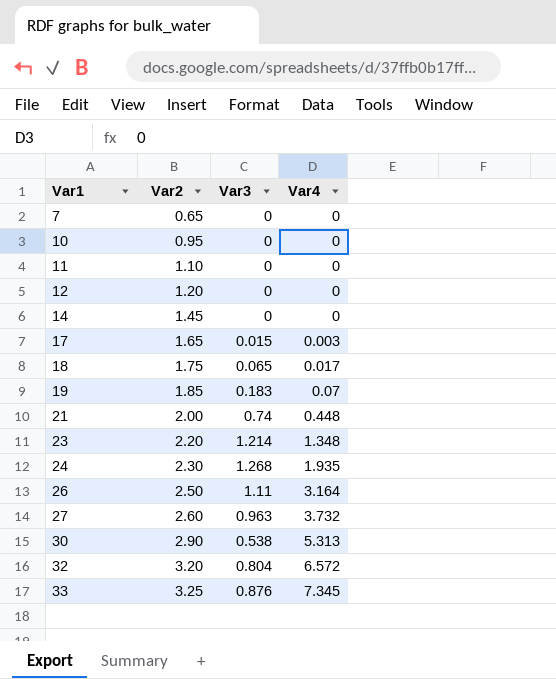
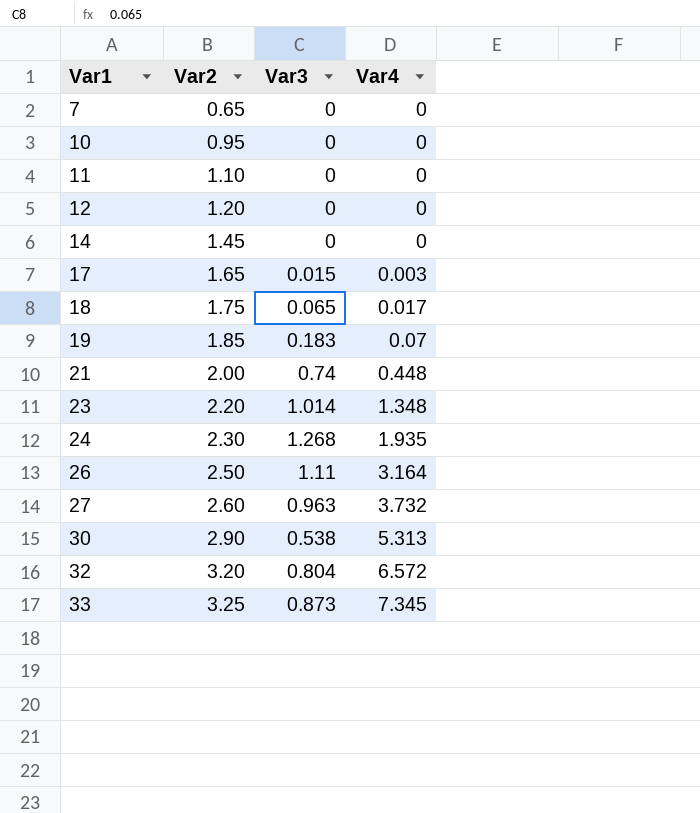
23 | Var3: 1.214 -> 1.014
33 | Var3: 0.876 -> 0.873

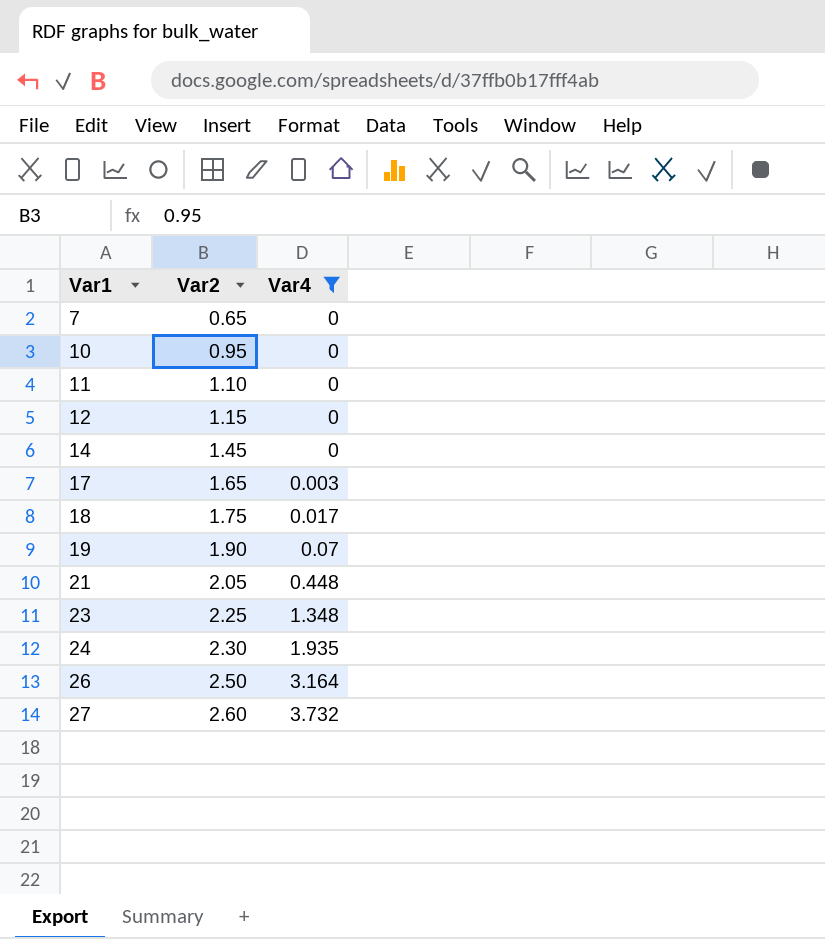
filter: none -> Var4 <= 3.732
column Var3 | position: 3 -> none
12 | Var2: 1.20 -> 1.15
19 | Var2: 1.85 -> 1.90
21 | Var2: 2.00 -> 2.05
23 | Var2: 2.20 -> 2.25

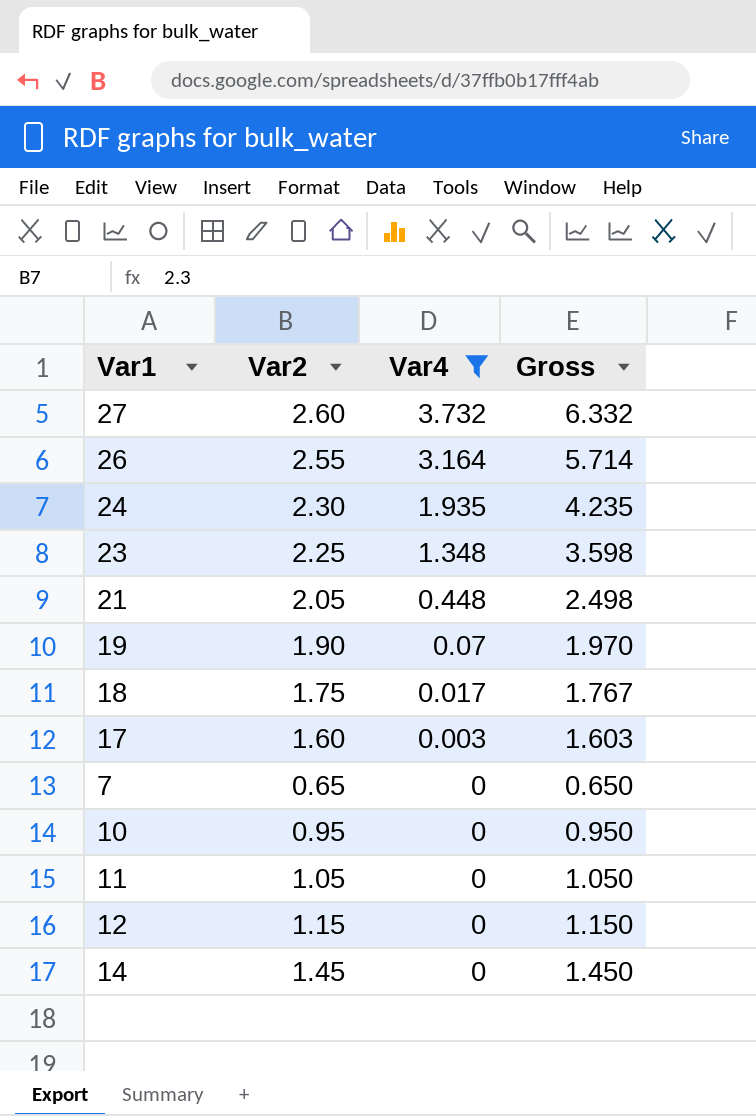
row order: Var1 ascending -> Var4 descending
column Gross | formula: none -> [Var2] + [Var4]
26 | Var2: 2.50 -> 2.55
17 | Var2: 1.65 -> 1.60
11 | Var2: 1.10 -> 1.05

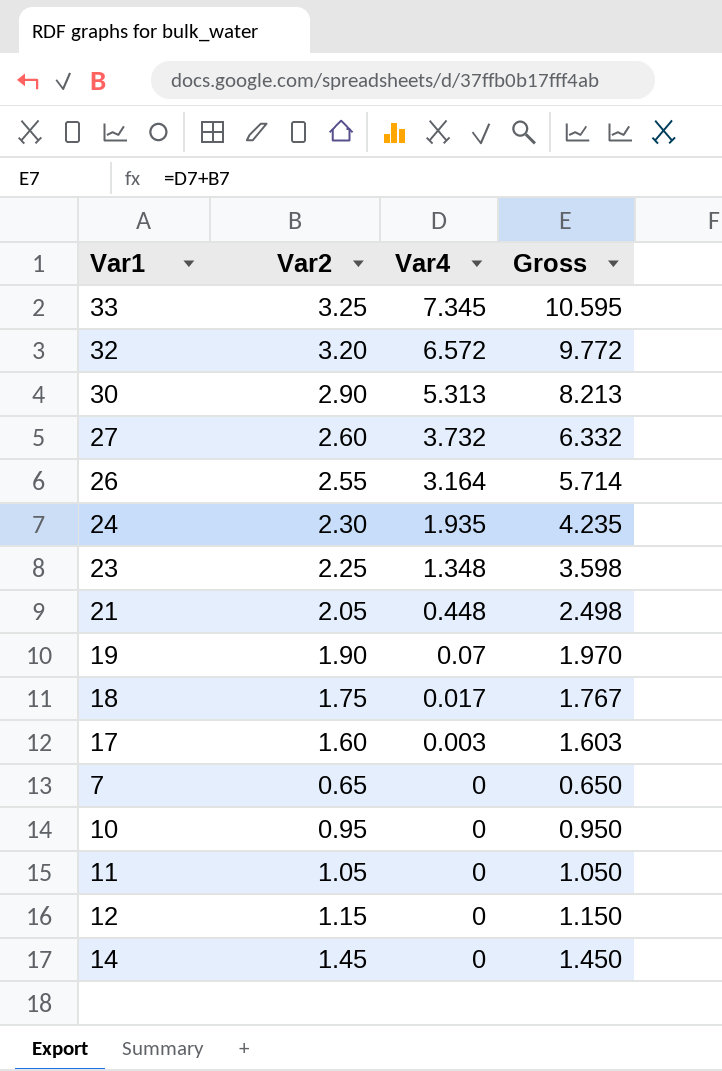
filter: Var4 <= 3.732 -> none

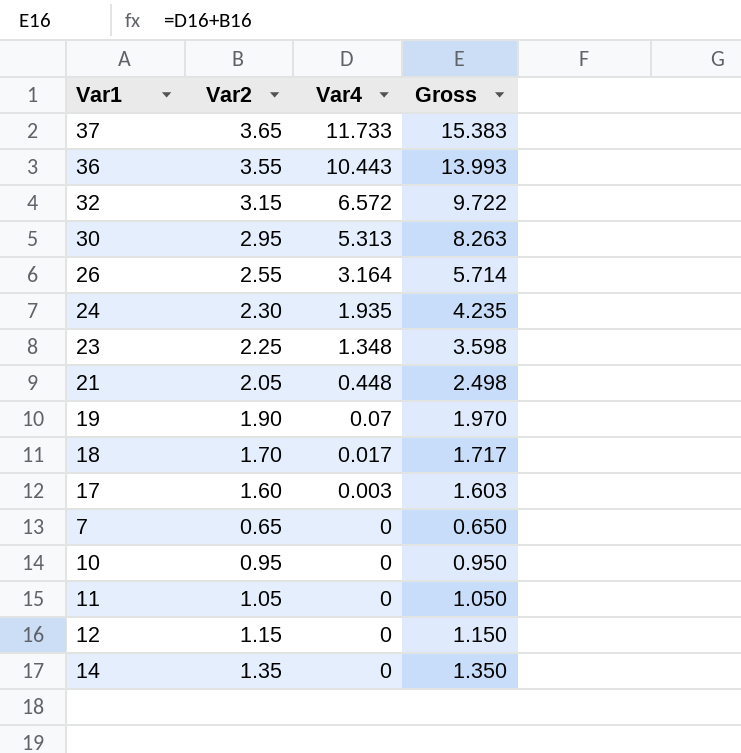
row 33: 3.25 | 7.345 | 10.595 -> none
row 27: 2.60 | 3.732 | 6.332 -> none
row 37: none -> 3.65 | 11.733 | 15.383
row 36: none -> 3.55 | 10.443 | 13.993
32 | Var2: 3.20 -> 3.15
32 | Gross: 9.772 -> 9.722
30 | Var2: 2.90 -> 2.95
30 | Gross: 8.213 -> 8.263
18 | Var2: 1.75 -> 1.70
18 | Gross: 1.767 -> 1.717
14 | Var2: 1.45 -> 1.35
14 | Gross: 1.450 -> 1.350

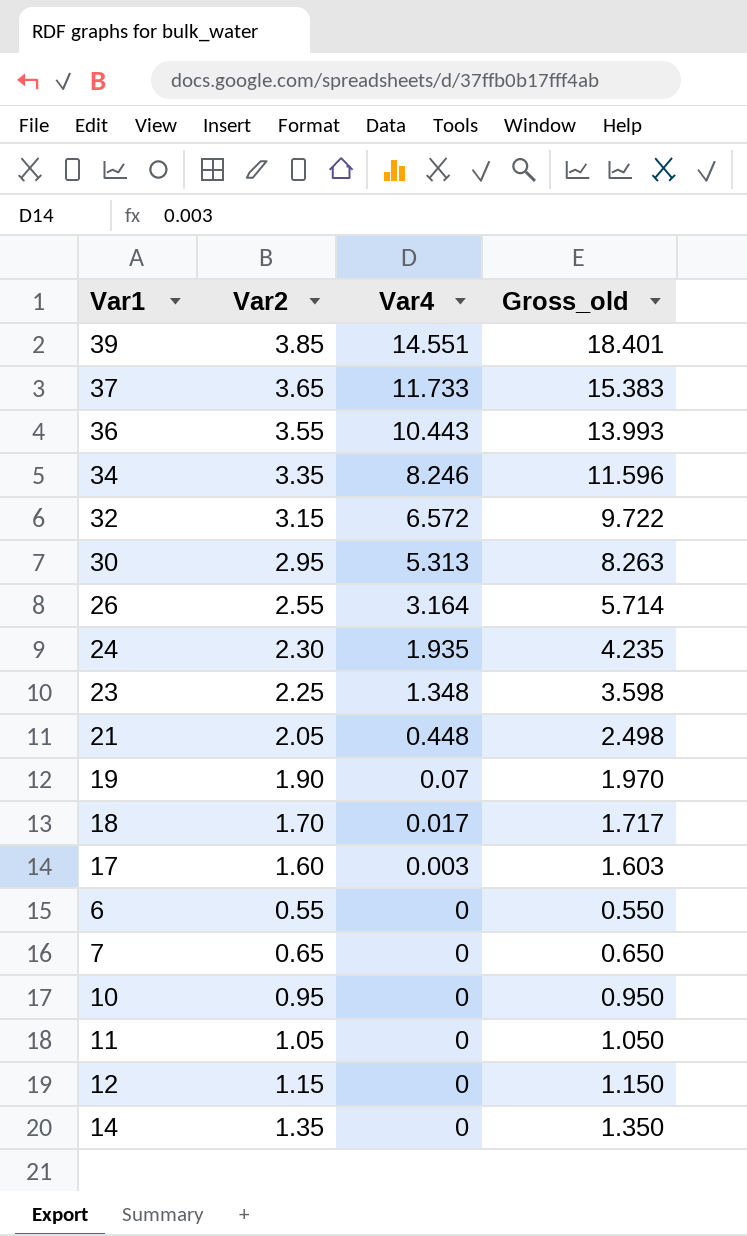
column name: Gross -> Gross_old
row 39: none -> 3.85 | 14.551 | 18.401
row 34: none -> 3.35 | 8.246 | 11.596
row 6: none -> 0.55 | 0 | 0.550

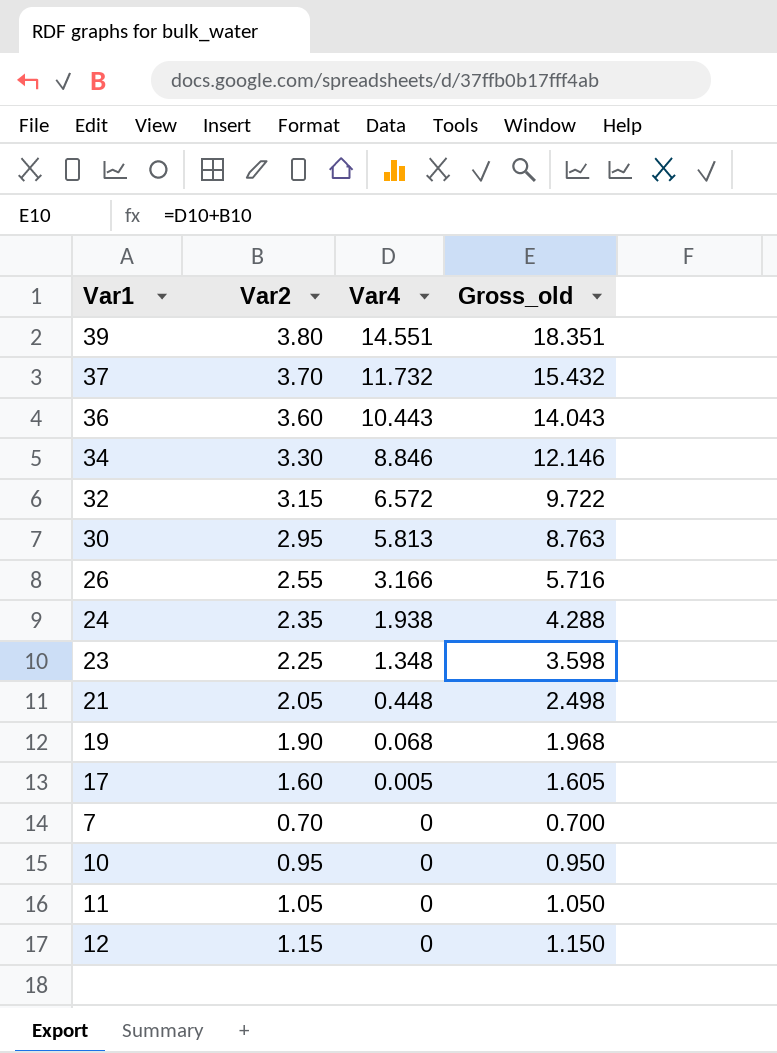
row 18: 1.70 | 0.017 | 1.717 -> none
row 6: 0.55 | 0 | 0.550 -> none
row 14: 1.35 | 0 | 1.350 -> none
39 | Var2: 3.85 -> 3.80
39 | Gross_old: 18.401 -> 18.351
37 | Var2: 3.65 -> 3.70
37 | Var4: 11.733 -> 11.732
37 | Gross_old: 15.383 -> 15.432
36 | Var2: 3.55 -> 3.60
36 | Gross_old: 13.993 -> 14.043
34 | Var2: 3.35 -> 3.30
34 | Var4: 8.246 -> 8.846
34 | Gross_old: 11.596 -> 12.146
30 | Var4: 5.313 -> 5.813
30 | Gross_old: 8.263 -> 8.763
26 | Var4: 3.164 -> 3.166
26 | Gross_old: 5.714 -> 5.716
24 | Var2: 2.30 -> 2.35
24 | Var4: 1.935 -> 1.938
24 | Gross_old: 4.235 -> 4.288
19 | Var4: 0.07 -> 0.068
19 | Gross_old: 1.970 -> 1.968
17 | Var4: 0.003 -> 0.005
17 | Gross_old: 1.603 -> 1.605
7 | Var2: 0.65 -> 0.70
7 | Gross_old: 0.650 -> 0.700

